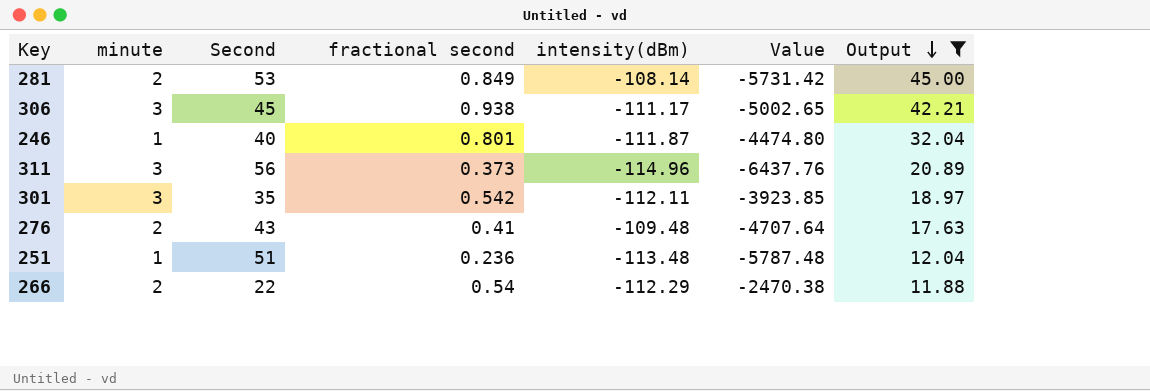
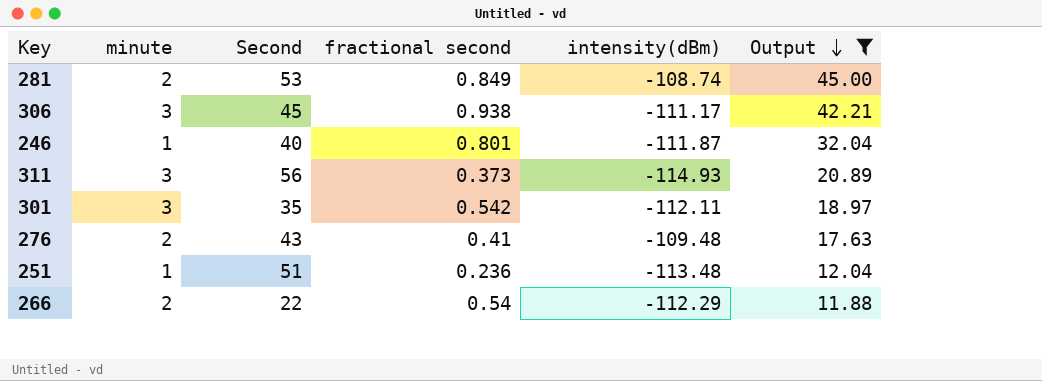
column Value | formula: [Second] * [intensity(dBm)] -> none
281 | intensity(dBm): -108.14 -> -108.74
311 | intensity(dBm): -114.96 -> -114.93

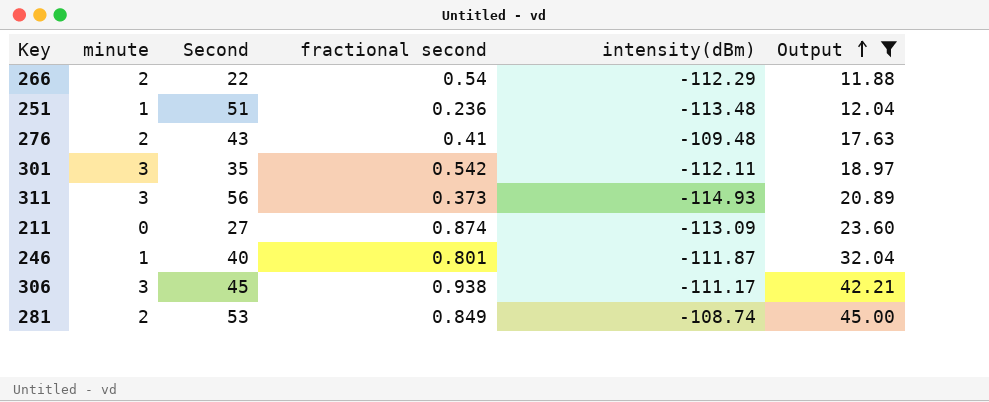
row order: Output descending -> Output ascending
row 211: none -> 0 | 27 | 0.874 | -113.09 | 23.60

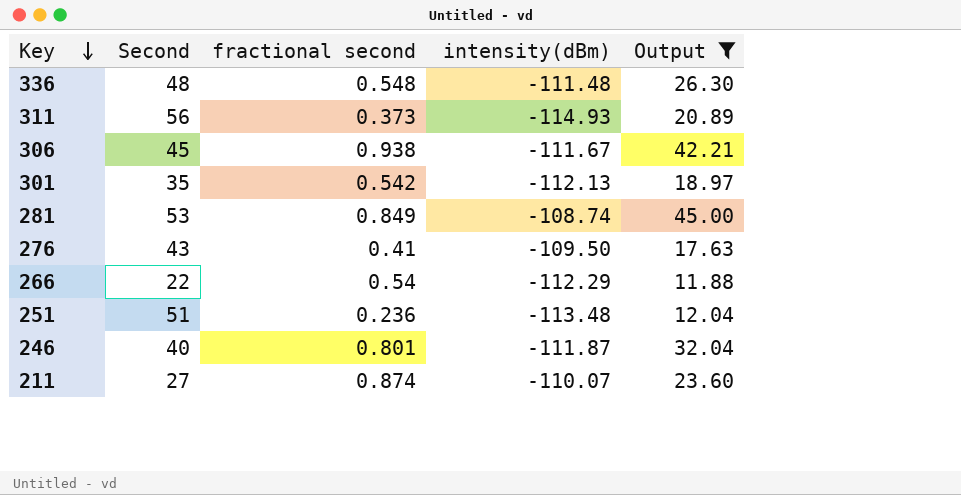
row order: Output ascending -> Key descending
column minute | position: 2 -> none
row 336: none -> 48 | 0.548 | -111.48 | 26.30
306 | intensity(dBm): -111.17 -> -111.67
301 | intensity(dBm): -112.11 -> -112.13
276 | intensity(dBm): -109.48 -> -109.50
211 | intensity(dBm): -113.09 -> -110.07

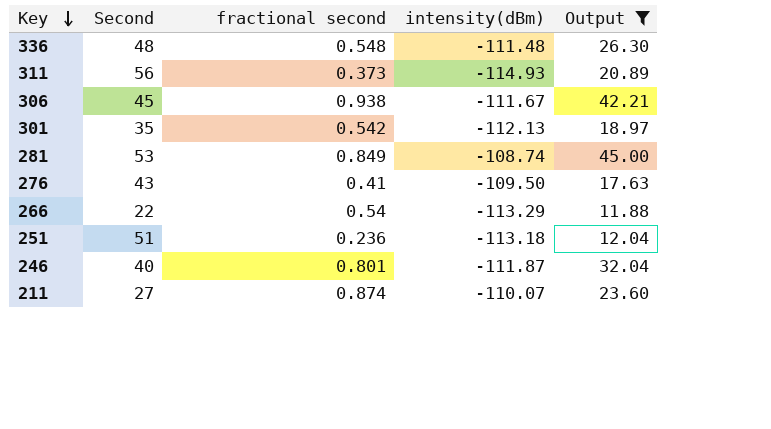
266 | intensity(dBm): -112.29 -> -113.29
251 | intensity(dBm): -113.48 -> -113.18

